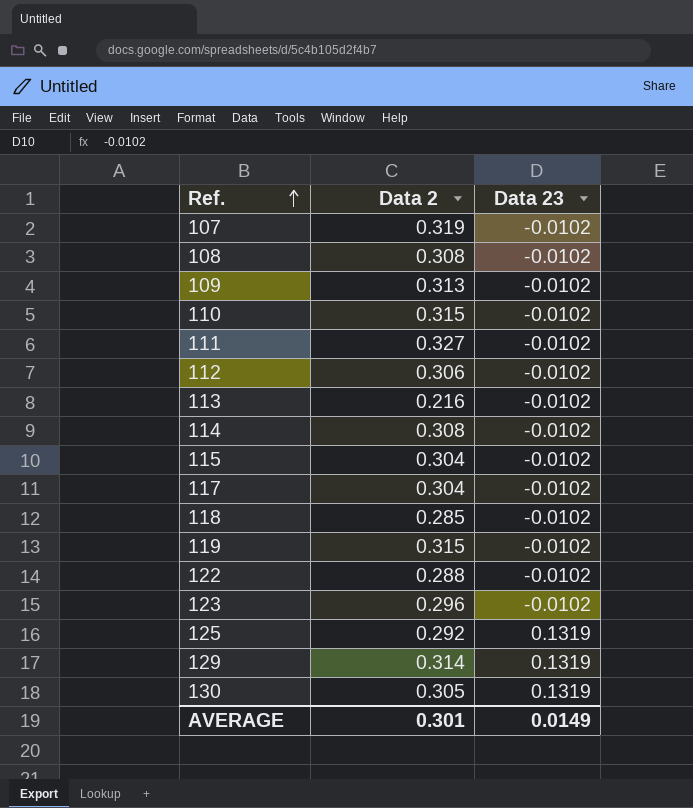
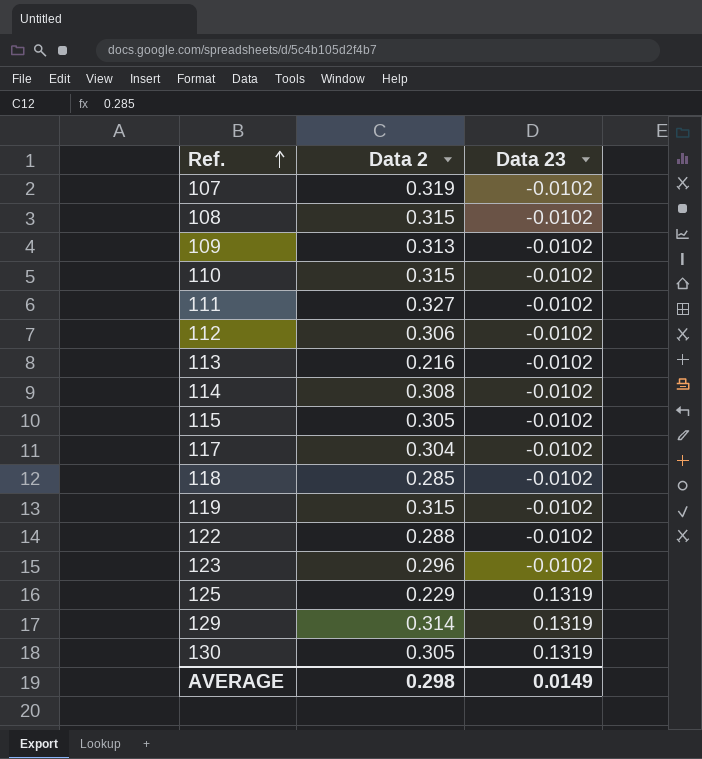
108 | Data 2: 0.308 -> 0.315
115 | Data 2: 0.304 -> 0.305
125 | Data 2: 0.292 -> 0.229
AVERAGE | Data 2: 0.301 -> 0.298

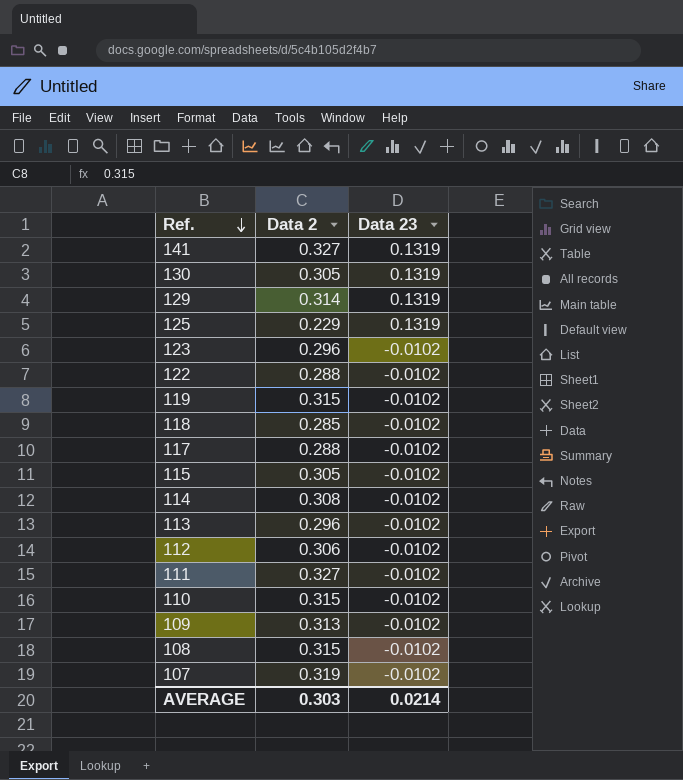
row order: Ref. ascending -> Ref. descending
row 141: none -> 0.327 | 0.1319
117 | Data 2: 0.304 -> 0.288
113 | Data 2: 0.216 -> 0.296
AVERAGE | Data 2: 0.298 -> 0.303
AVERAGE | Data 23: 0.0149 -> 0.0214

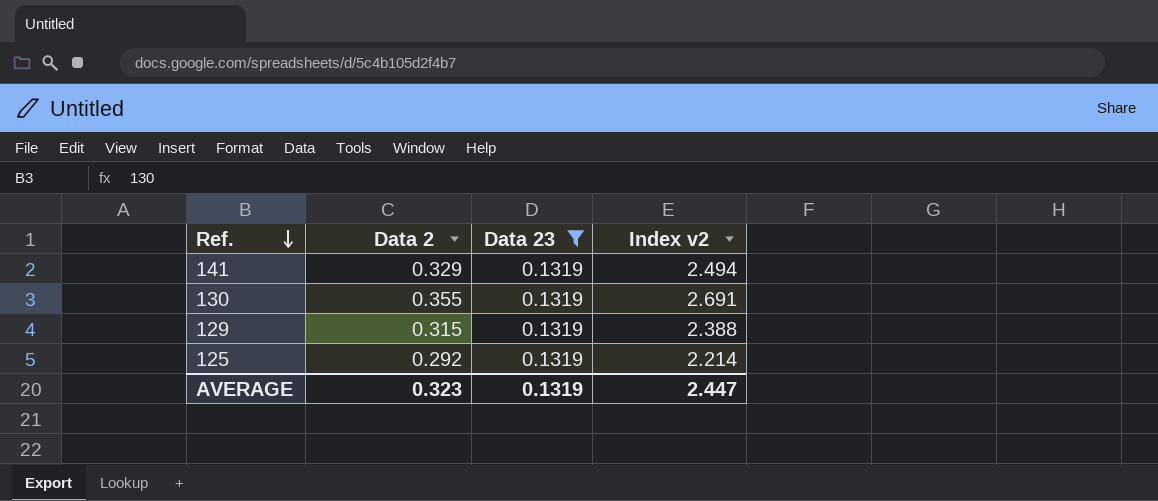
filter: none -> Data 23 = 0.1319
column Index v2 | formula: none -> [Data 2] / [Data 23]
141 | Data 2: 0.327 -> 0.329
130 | Data 2: 0.305 -> 0.355
129 | Data 2: 0.314 -> 0.315
125 | Data 2: 0.229 -> 0.292
AVERAGE | Data 2: 0.303 -> 0.323
AVERAGE | Data 23: 0.0214 -> 0.1319

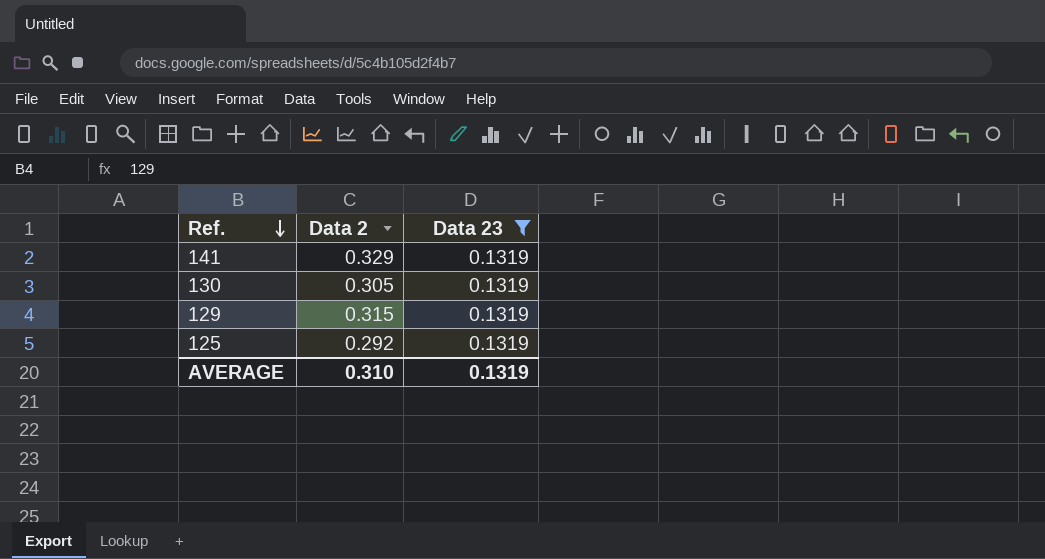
column Index v2 | formula: [Data 2] / [Data 23] -> none
130 | Data 2: 0.355 -> 0.305
AVERAGE | Data 2: 0.323 -> 0.310

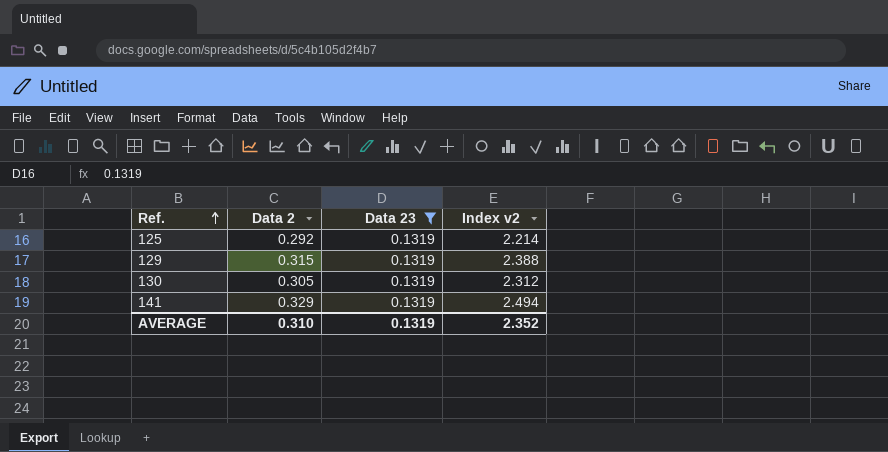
row order: Ref. descending -> Ref. ascending
column Index v2 | formula: none -> [Data 2] / [Data 23]

